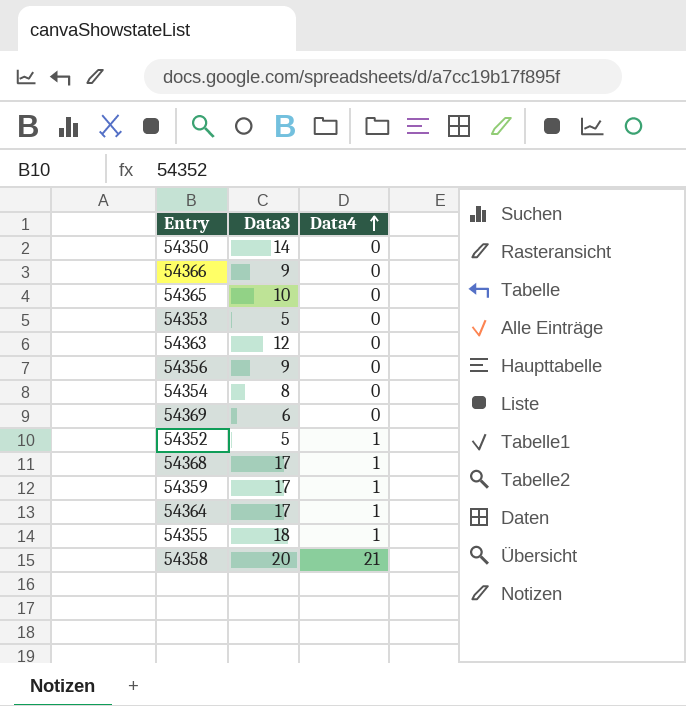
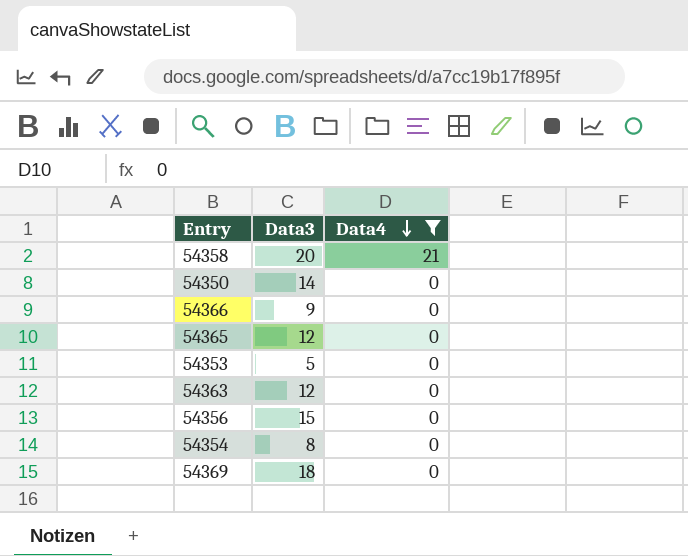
filter: none -> Data4 != 1
row order: Data4 ascending -> Data4 descending
54365 | Data3: 10 -> 12
54356 | Data3: 9 -> 15
54369 | Data3: 6 -> 18

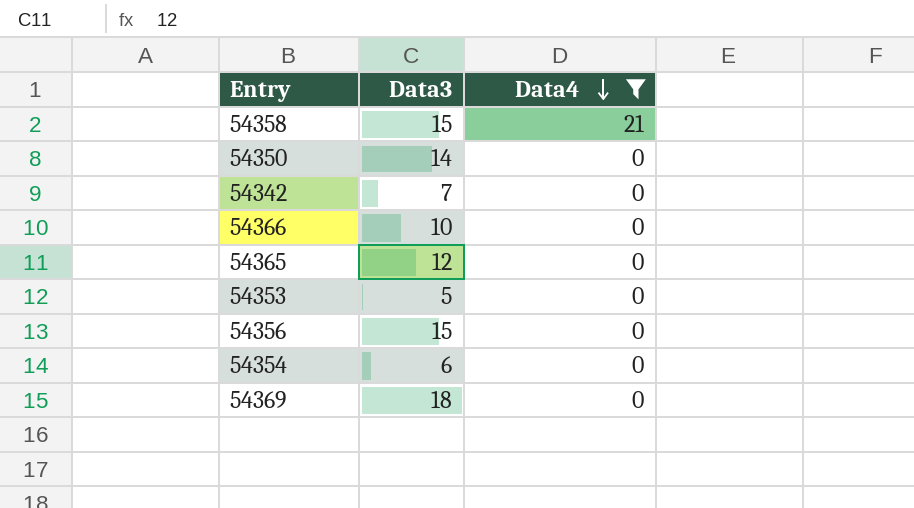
row 54363: 12 | 0 -> none
54358 | Data3: 20 -> 15
row 54342: none -> 7 | 0
54366 | Data3: 9 -> 10
54354 | Data3: 8 -> 6

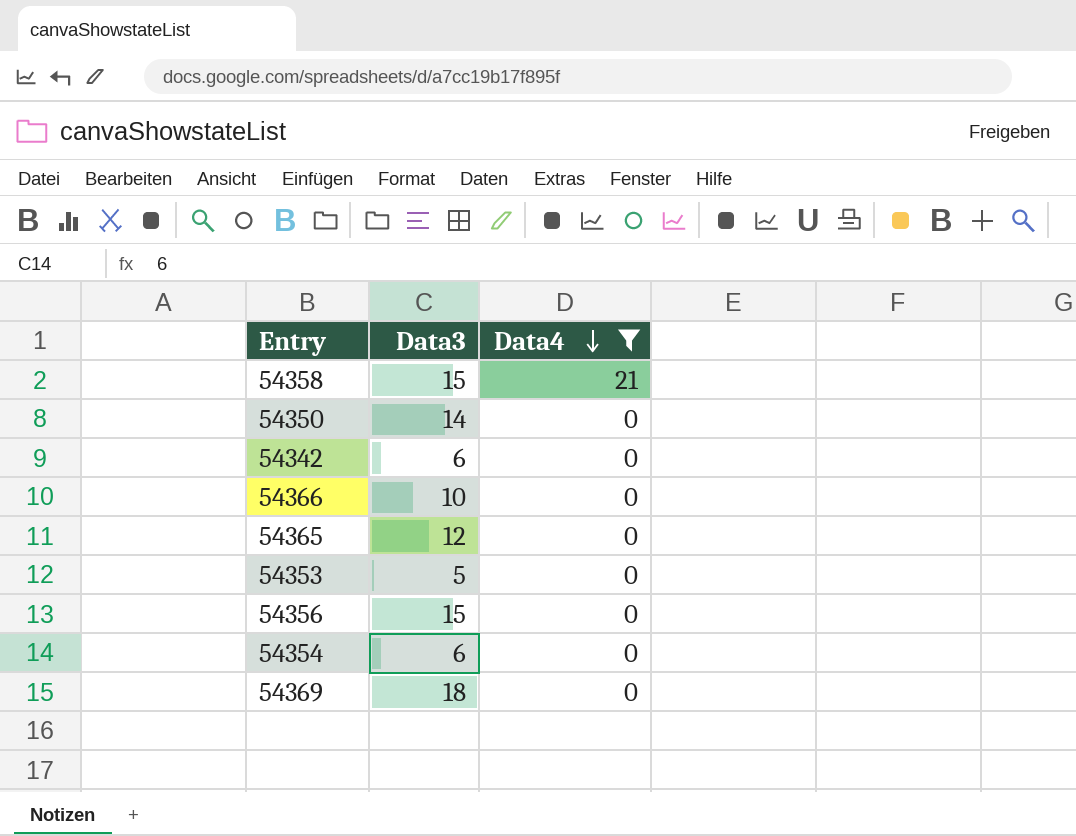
54342 | Data3: 7 -> 6

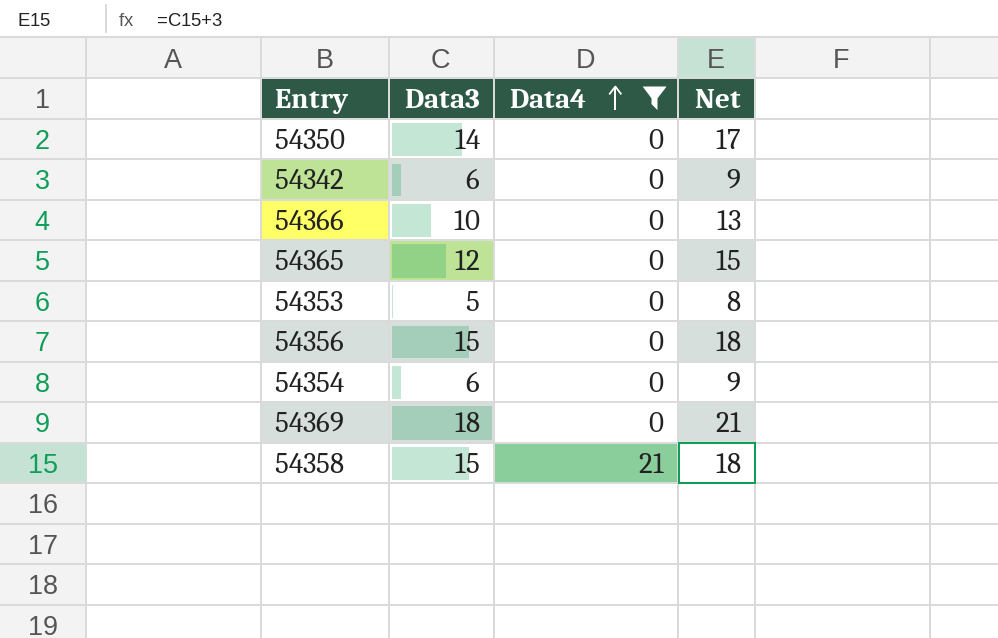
row order: Data4 descending -> Data4 ascending
column Net | formula: none -> [Data3] + 3

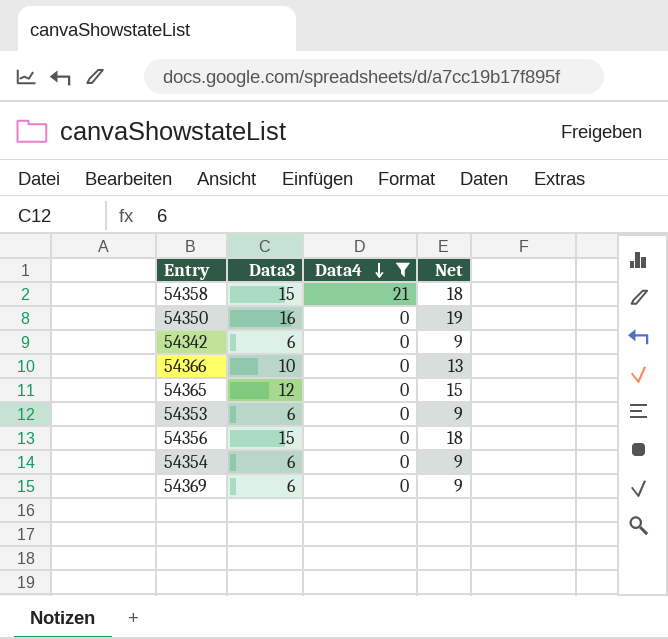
row order: Data4 ascending -> Data4 descending
54350 | Data3: 14 -> 16
54350 | Net: 17 -> 19
54353 | Data3: 5 -> 6
54353 | Net: 8 -> 9
54369 | Data3: 18 -> 6
54369 | Net: 21 -> 9

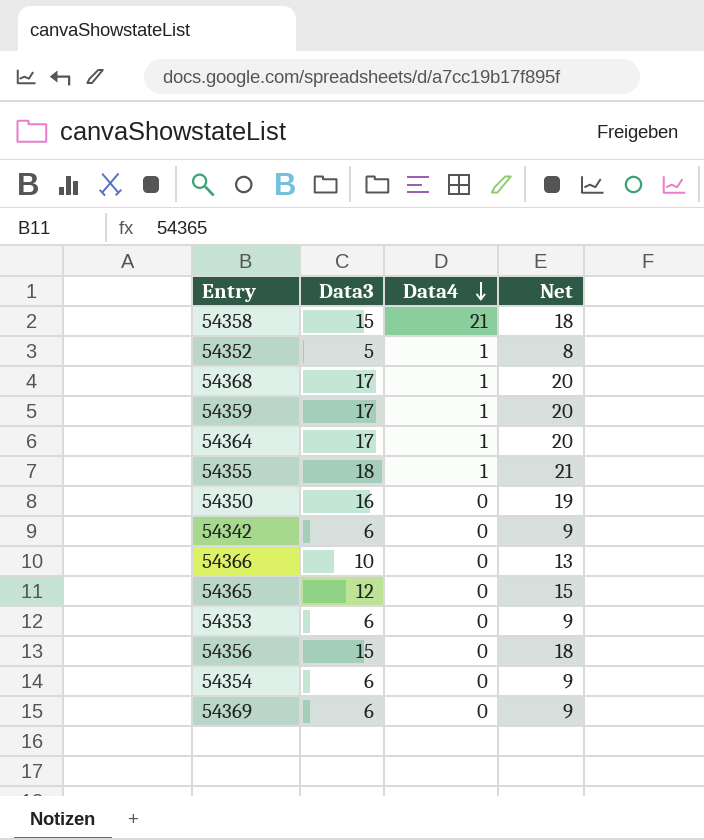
filter: Data4 != 1 -> none

